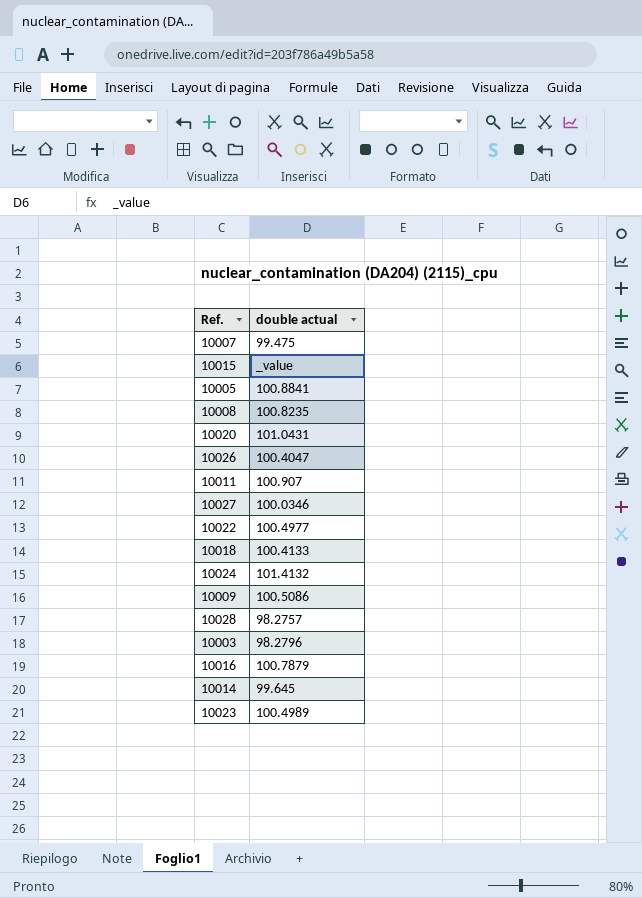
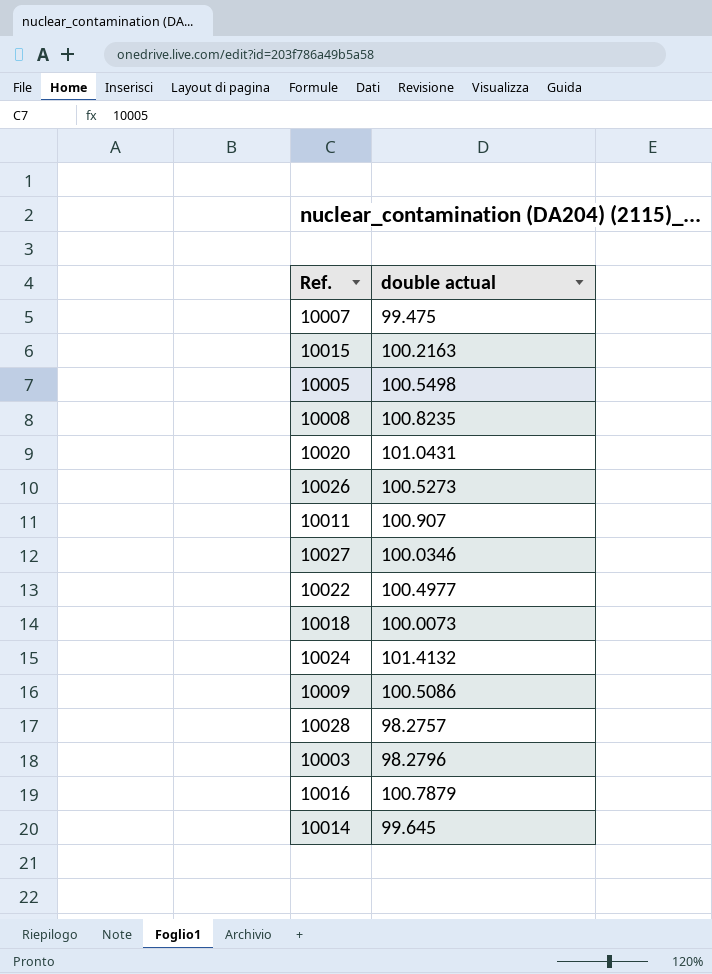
row 10023: 100.4989 -> none
10015 | double actual: _value -> 100.2163
10005 | double actual: 100.8841 -> 100.5498
10026 | double actual: 100.4047 -> 100.5273
10018 | double actual: 100.4133 -> 100.0073

